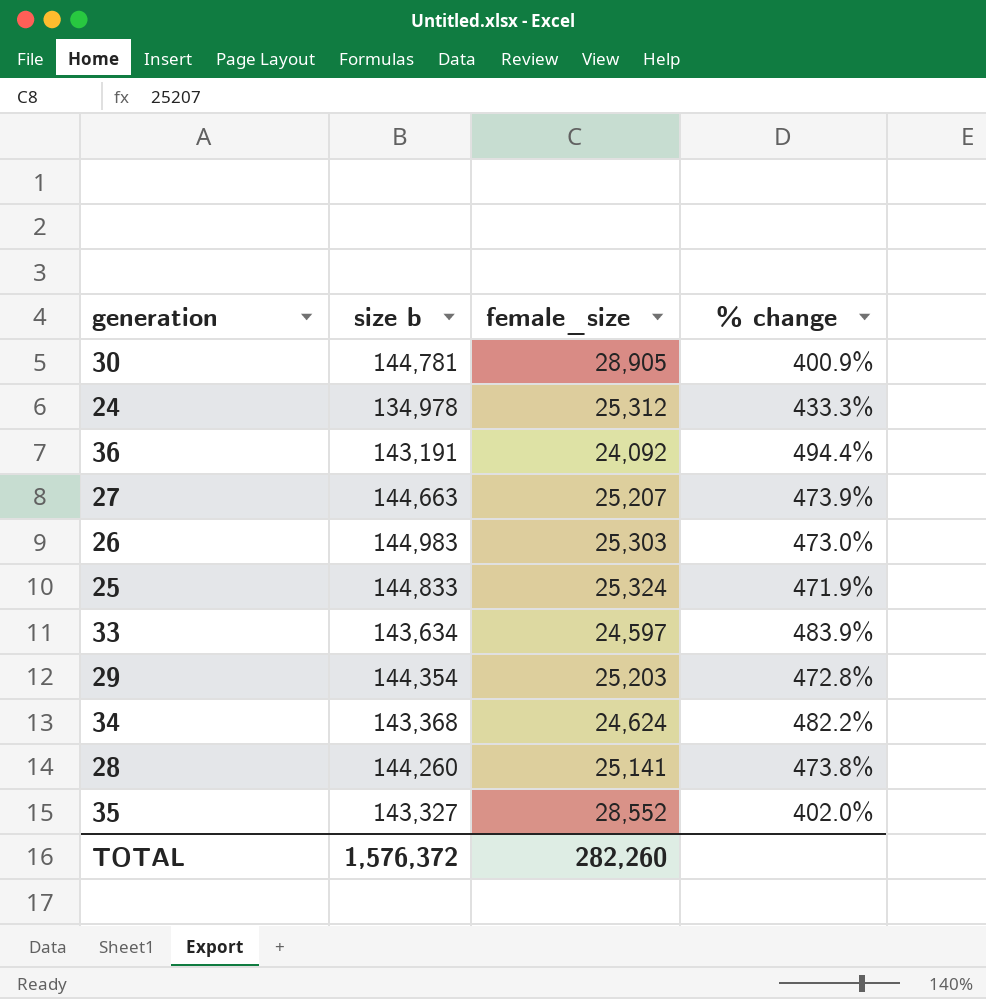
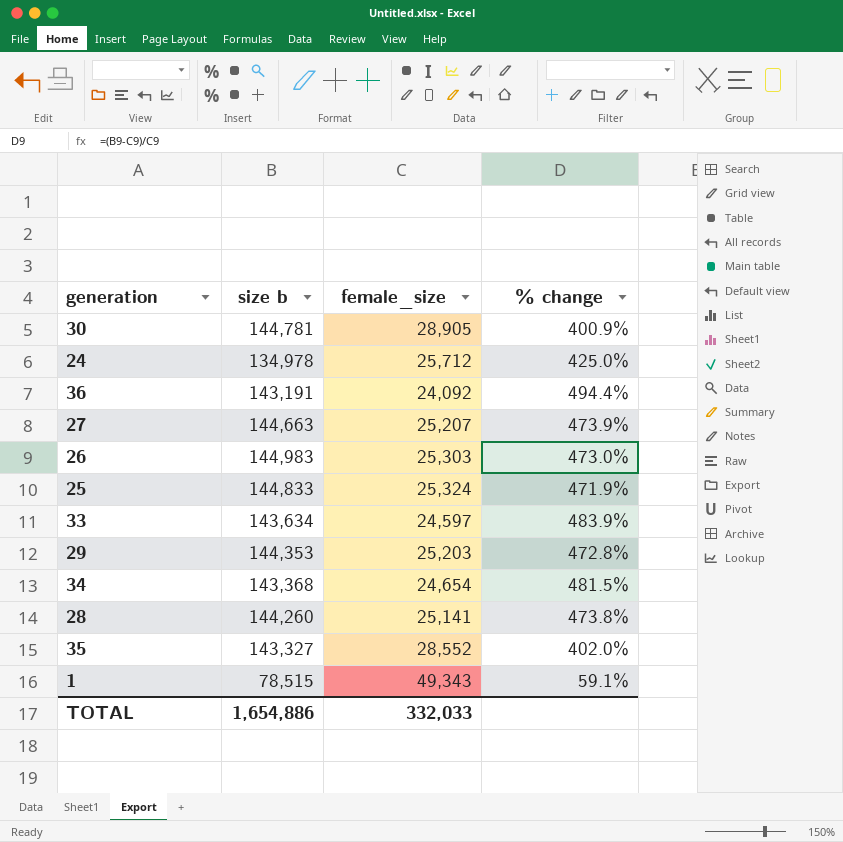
24 | female_size: 25,312 -> 25,712
24 | % change: 433.3% -> 425.0%
29 | size b: 144,354 -> 144,353
34 | female_size: 24,624 -> 24,654
34 | % change: 482.2% -> 481.5%
row 1: none -> 78,515 | 49,343 | 59.1%
TOTAL | size b: 1,576,372 -> 1,654,886
TOTAL | female_size: 282,260 -> 332,033

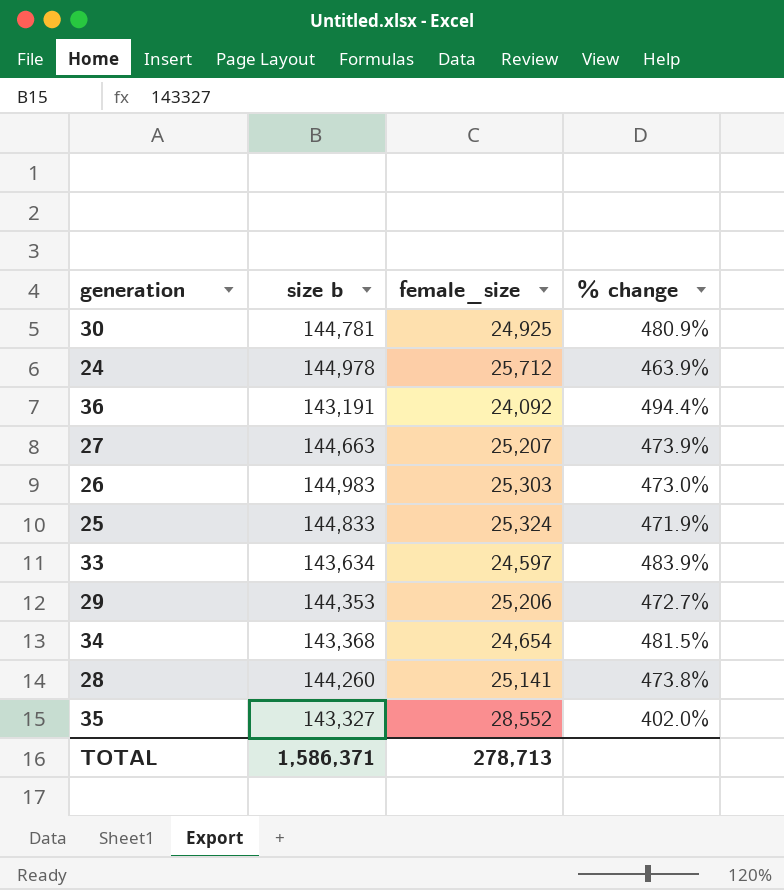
row 1: 78,515 | 49,343 | 59.1% -> none
30 | female_size: 28,905 -> 24,925
30 | % change: 400.9% -> 480.9%
24 | size b: 134,978 -> 144,978
24 | % change: 425.0% -> 463.9%
29 | female_size: 25,203 -> 25,206
29 | % change: 472.8% -> 472.7%
TOTAL | size b: 1,654,886 -> 1,586,371
TOTAL | female_size: 332,033 -> 278,713

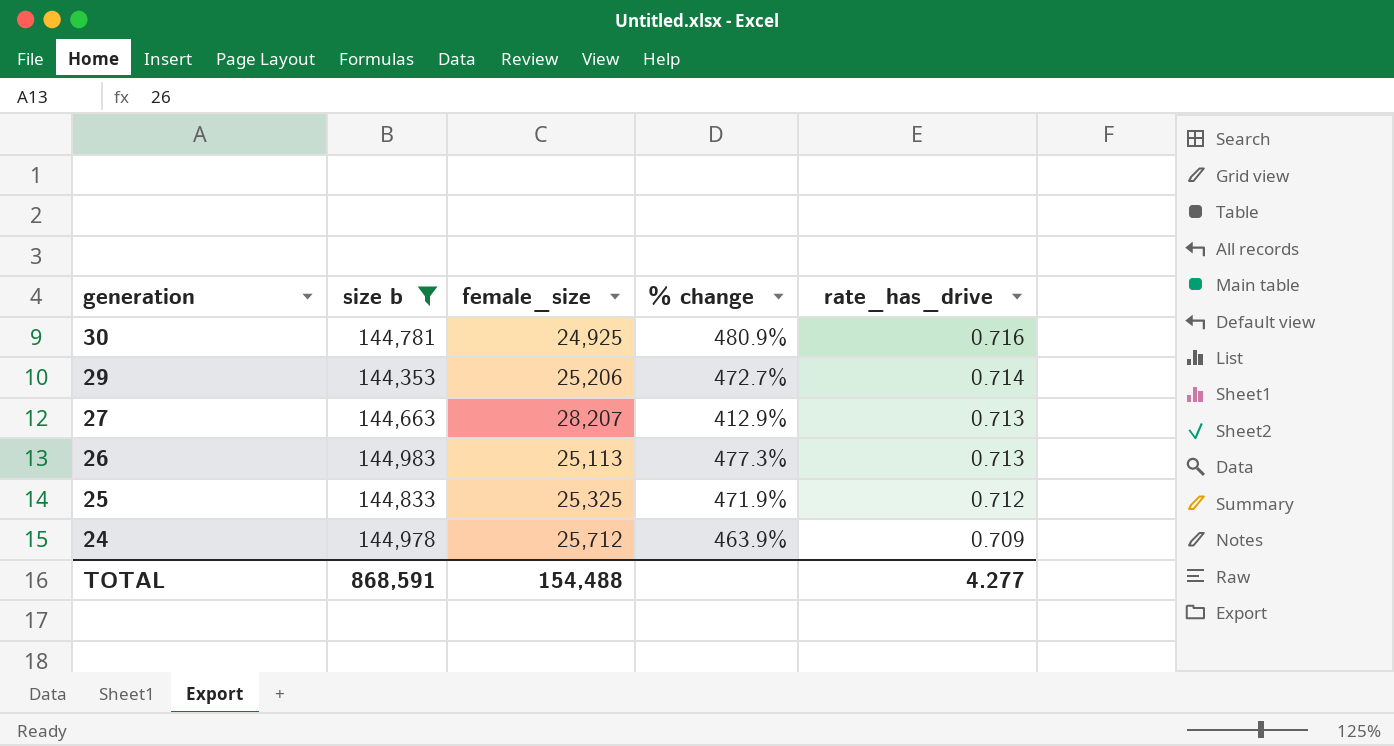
filter: none -> size b >= 144,353
row order: none -> generation descending
column rate_has_drive | position: none -> 5
27 | female_size: 25,207 -> 28,207
27 | % change: 473.9% -> 412.9%
26 | female_size: 25,303 -> 25,113
26 | % change: 473.0% -> 477.3%
25 | female_size: 25,324 -> 25,325
TOTAL | size b: 1,586,371 -> 868,591
TOTAL | female_size: 278,713 -> 154,488

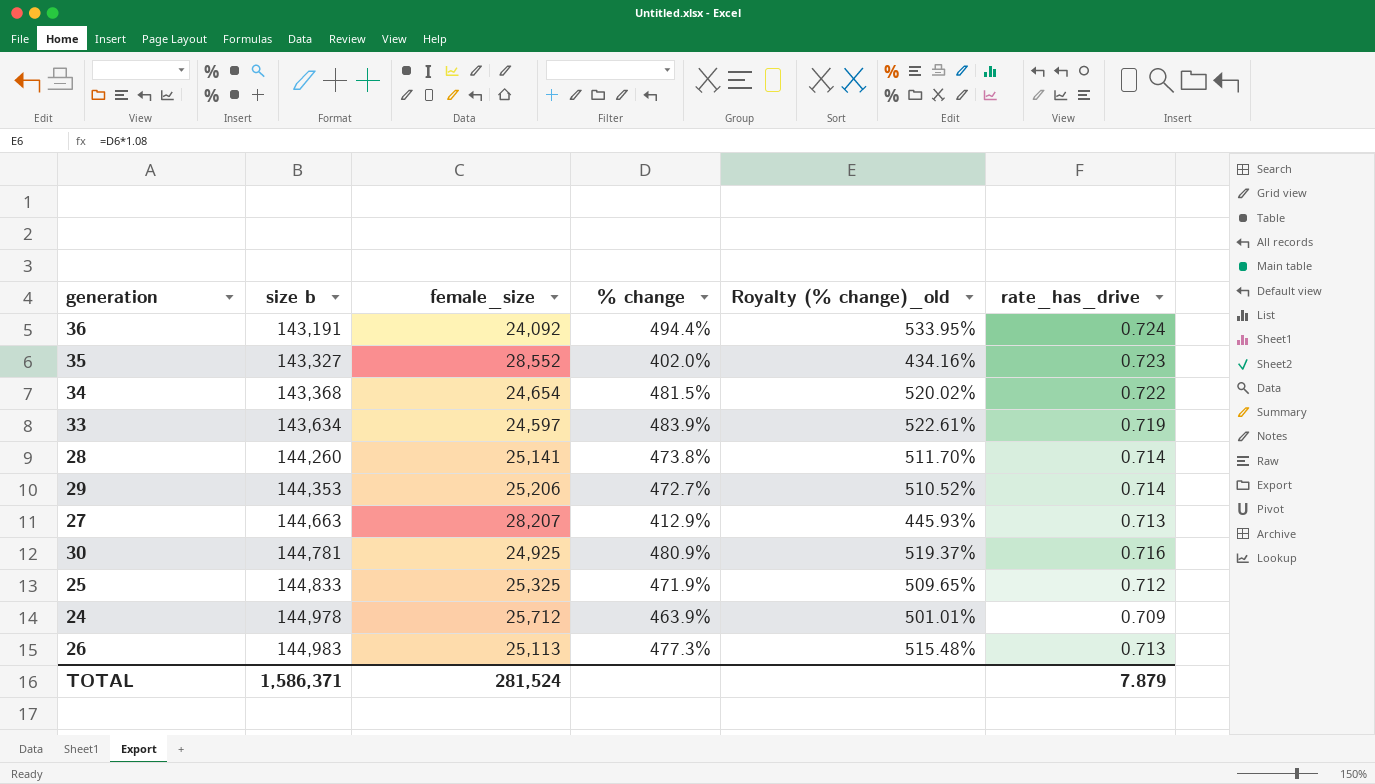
filter: size b >= 144,353 -> none
row order: generation descending -> size b ascending
column Royalty (% change)_old | formula: none -> [% change] * 1.08
TOTAL | size b: 868,591 -> 1,586,371
TOTAL | female_size: 154,488 -> 281,524
TOTAL | rate_has_drive: 4.277 -> 7.879

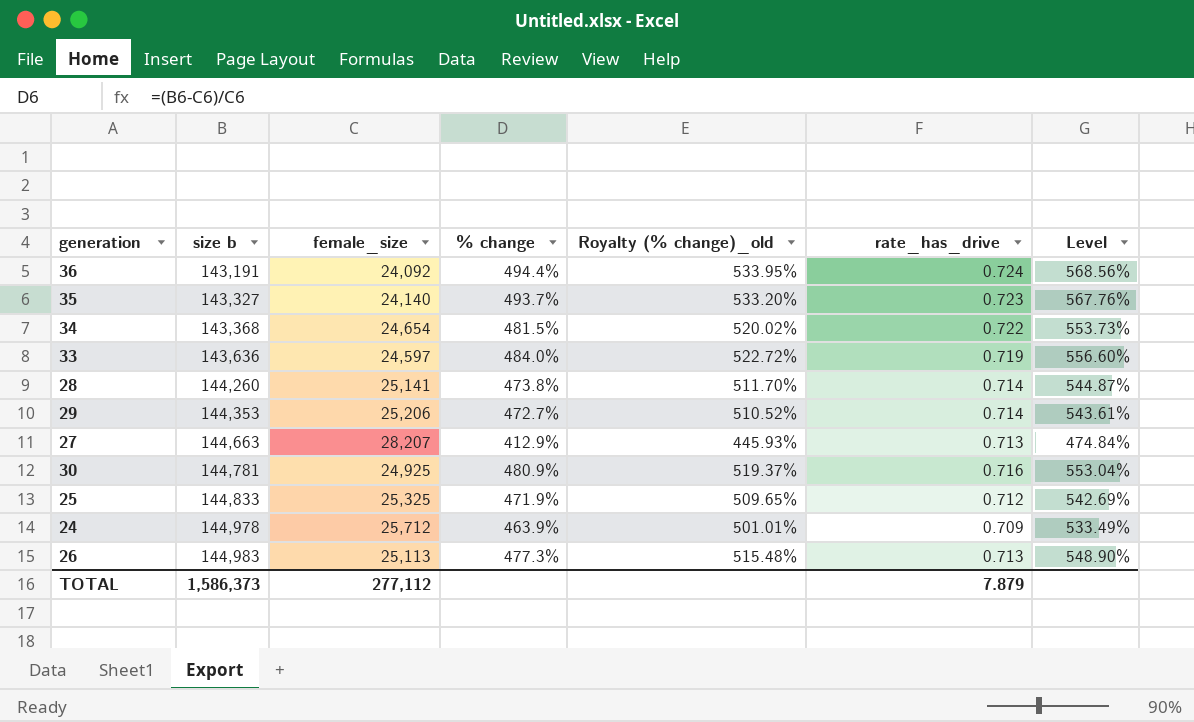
column Level | formula: none -> [% change] * 1.15
35 | female_size: 28,552 -> 24,140
35 | % change: 402.0% -> 493.7%
35 | Royalty (% change)_old: 434.16% -> 533.20%
33 | size b: 143,634 -> 143,636
33 | % change: 483.9% -> 484.0%
33 | Royalty (% change)_old: 522.61% -> 522.72%
TOTAL | size b: 1,586,371 -> 1,586,373
TOTAL | female_size: 281,524 -> 277,112

